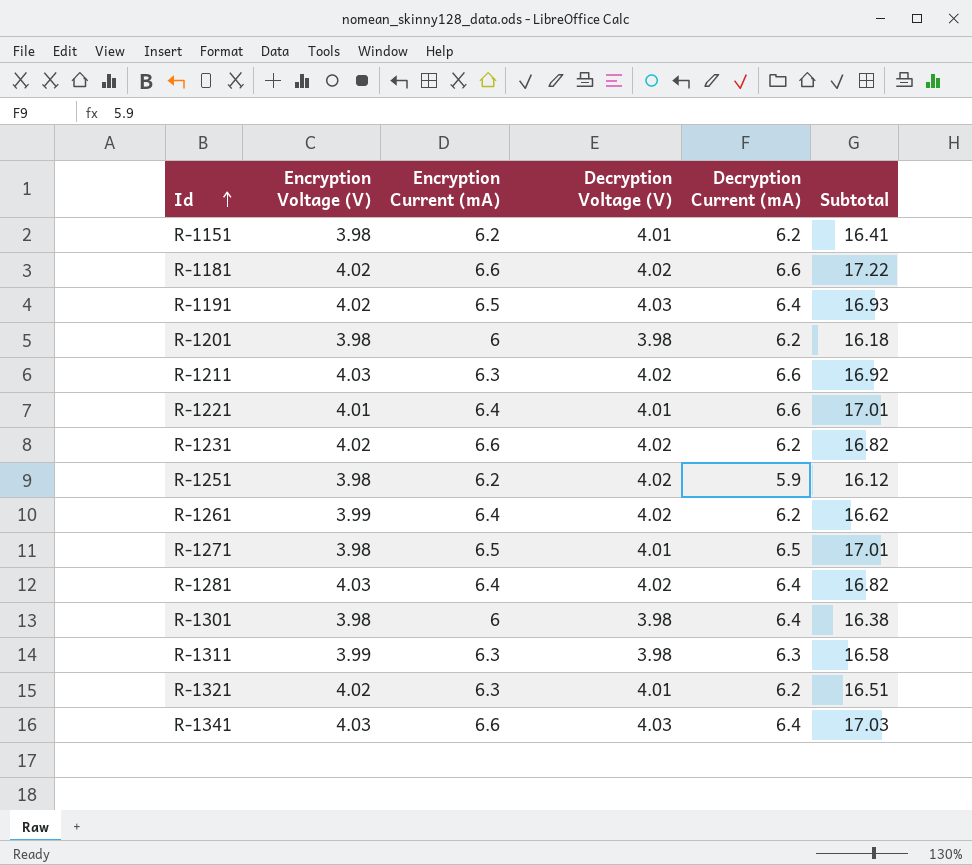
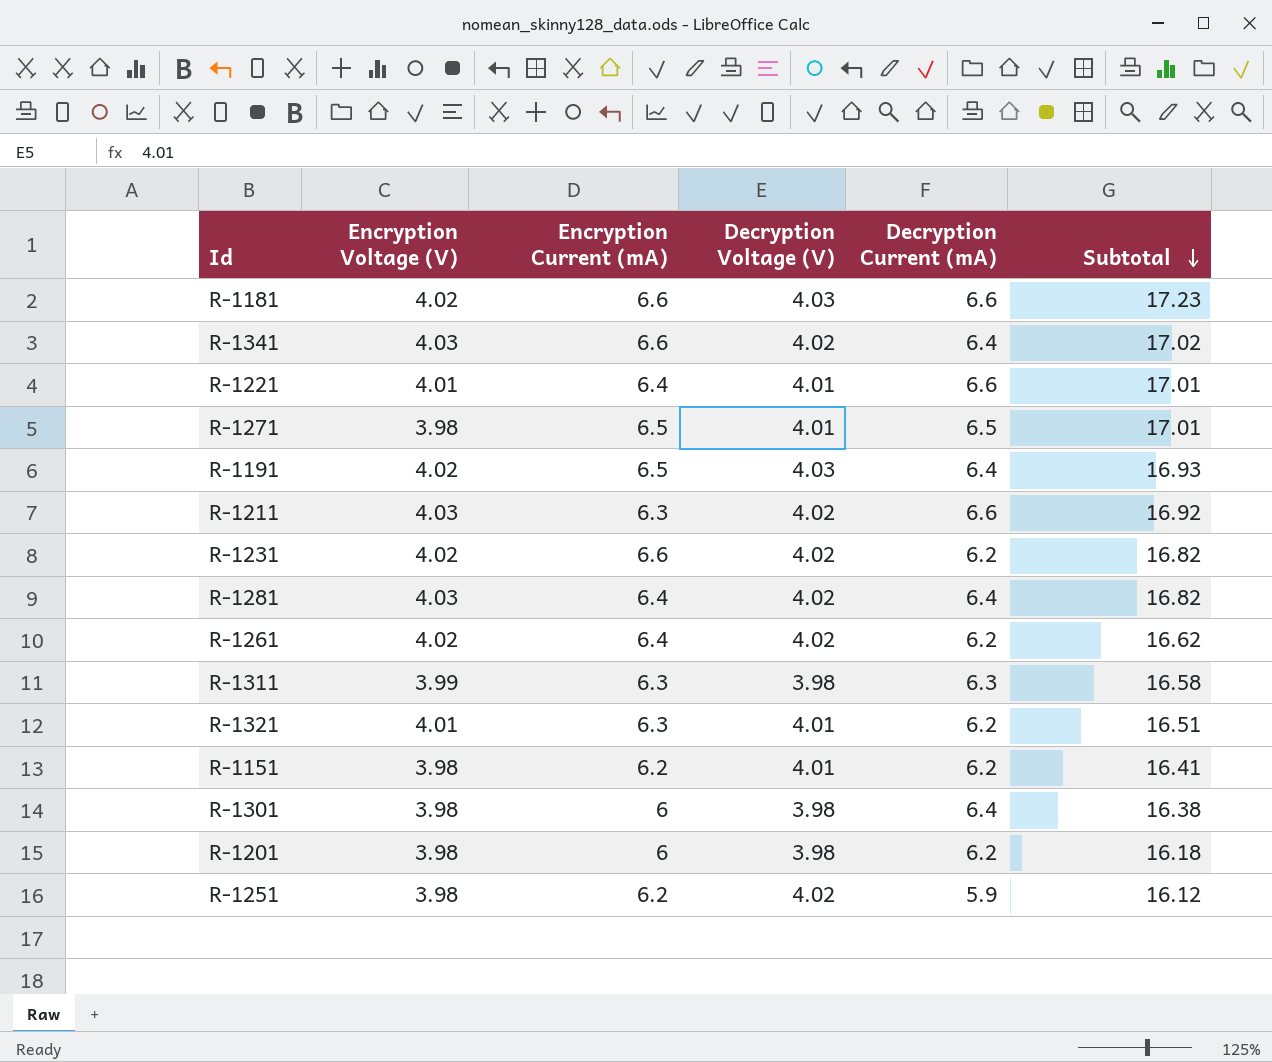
row order: Id ascending -> Subtotal descending
R-1181 | Decryption Voltage (V): 4.02 -> 4.03
R-1181 | Subtotal: 17.22 -> 17.23
R-1341 | Decryption Voltage (V): 4.03 -> 4.02
R-1341 | Subtotal: 17.03 -> 17.02
R-1261 | Encryption Voltage (V): 3.99 -> 4.02
R-1321 | Encryption Voltage (V): 4.02 -> 4.01

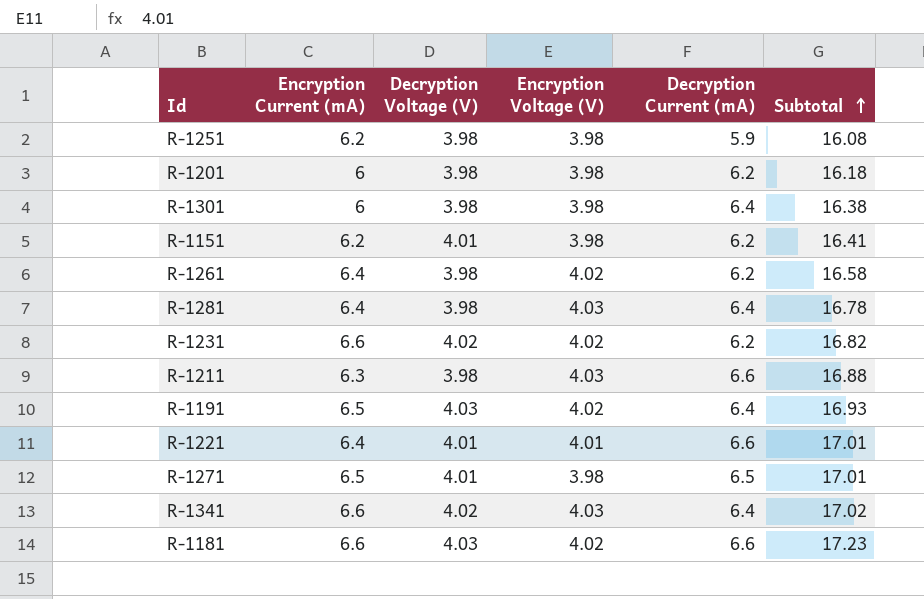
row order: Subtotal descending -> Subtotal ascending
column Encryption Voltage (V) | position: 2 -> 4
row R-1311: 3.99 | 6.3 | 3.98 | 6.3 | 16.58 -> none
row R-1321: 4.01 | 6.3 | 4.01 | 6.2 | 16.51 -> none
R-1251 | Decryption Voltage (V): 4.02 -> 3.98
R-1251 | Subtotal: 16.12 -> 16.08
R-1261 | Decryption Voltage (V): 4.02 -> 3.98
R-1261 | Subtotal: 16.62 -> 16.58
R-1281 | Decryption Voltage (V): 4.02 -> 3.98
R-1281 | Subtotal: 16.82 -> 16.78
R-1211 | Decryption Voltage (V): 4.02 -> 3.98
R-1211 | Subtotal: 16.92 -> 16.88

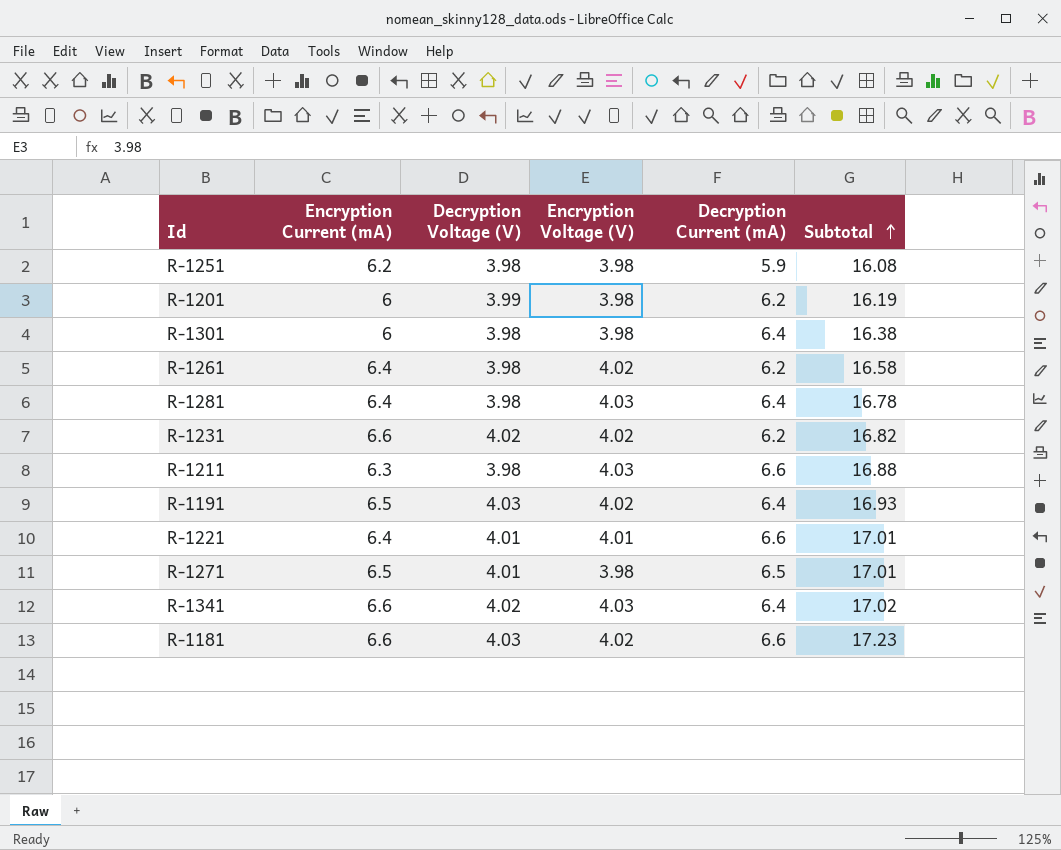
row R-1151: 6.2 | 4.01 | 3.98 | 6.2 | 16.41 -> none
R-1201 | Decryption Voltage (V): 3.98 -> 3.99
R-1201 | Subtotal: 16.18 -> 16.19

